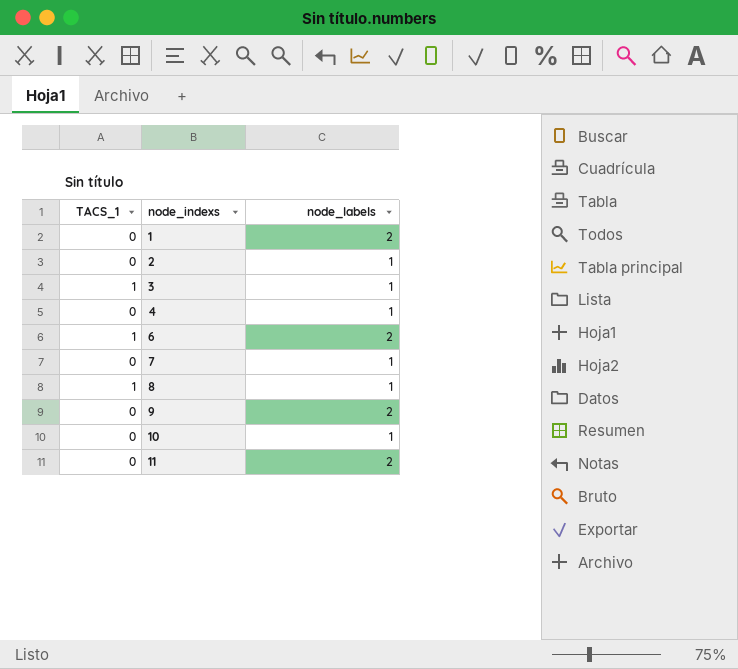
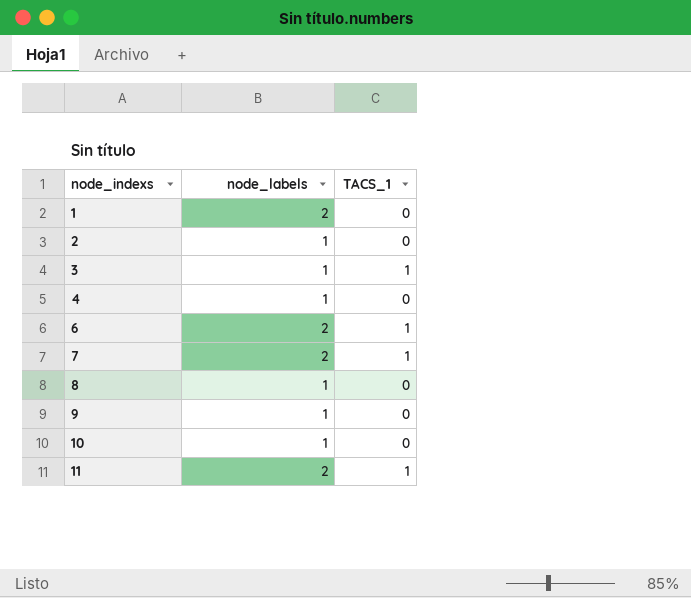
column TACS_1 | position: 1 -> 3
7 | node_labels: 1 -> 2
7 | TACS_1: 0 -> 1
8 | TACS_1: 1 -> 0
9 | node_labels: 2 -> 1
11 | TACS_1: 0 -> 1

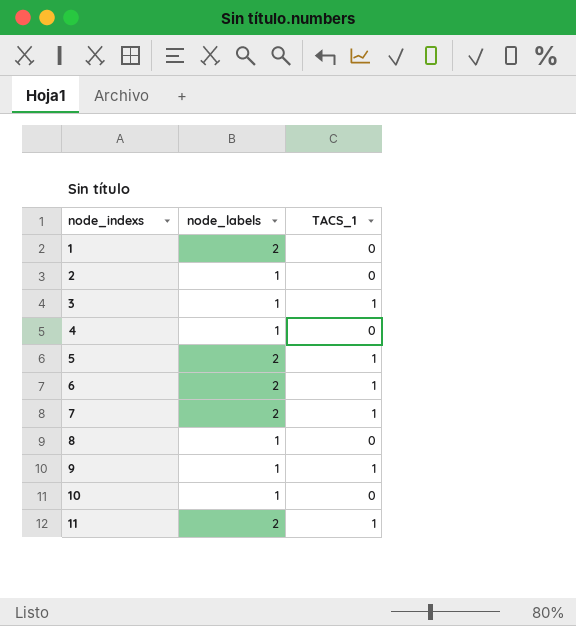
row 5: none -> 2 | 1
9 | TACS_1: 0 -> 1

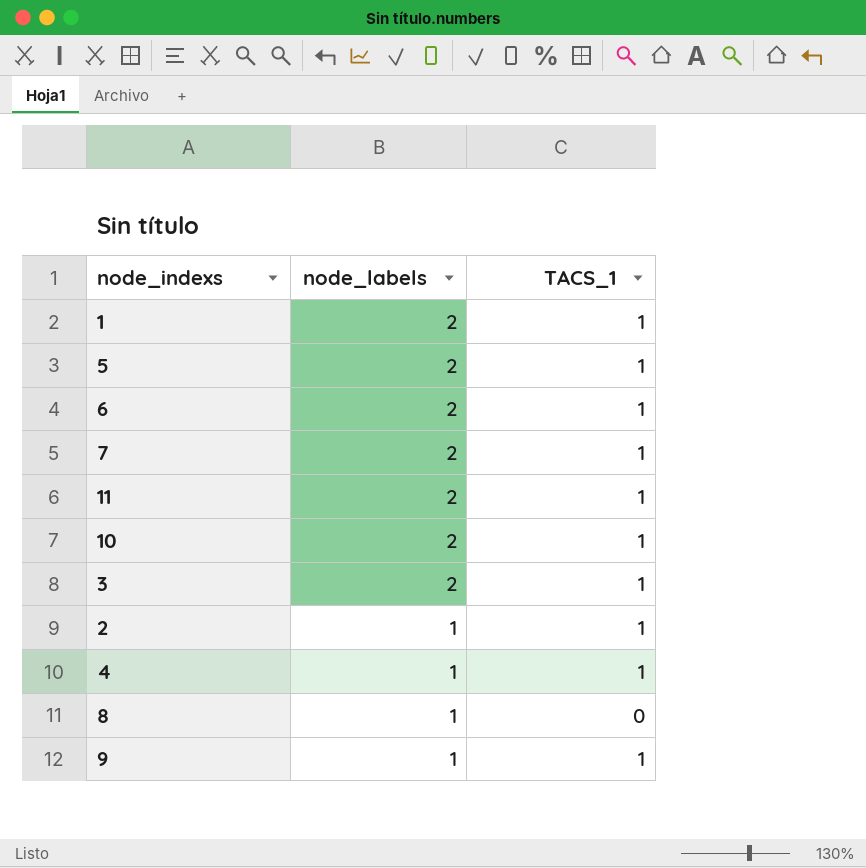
row order: node_indexs ascending -> node_labels descending
1 | TACS_1: 0 -> 1
10 | node_labels: 1 -> 2
10 | TACS_1: 0 -> 1
3 | node_labels: 1 -> 2
2 | TACS_1: 0 -> 1
4 | TACS_1: 0 -> 1

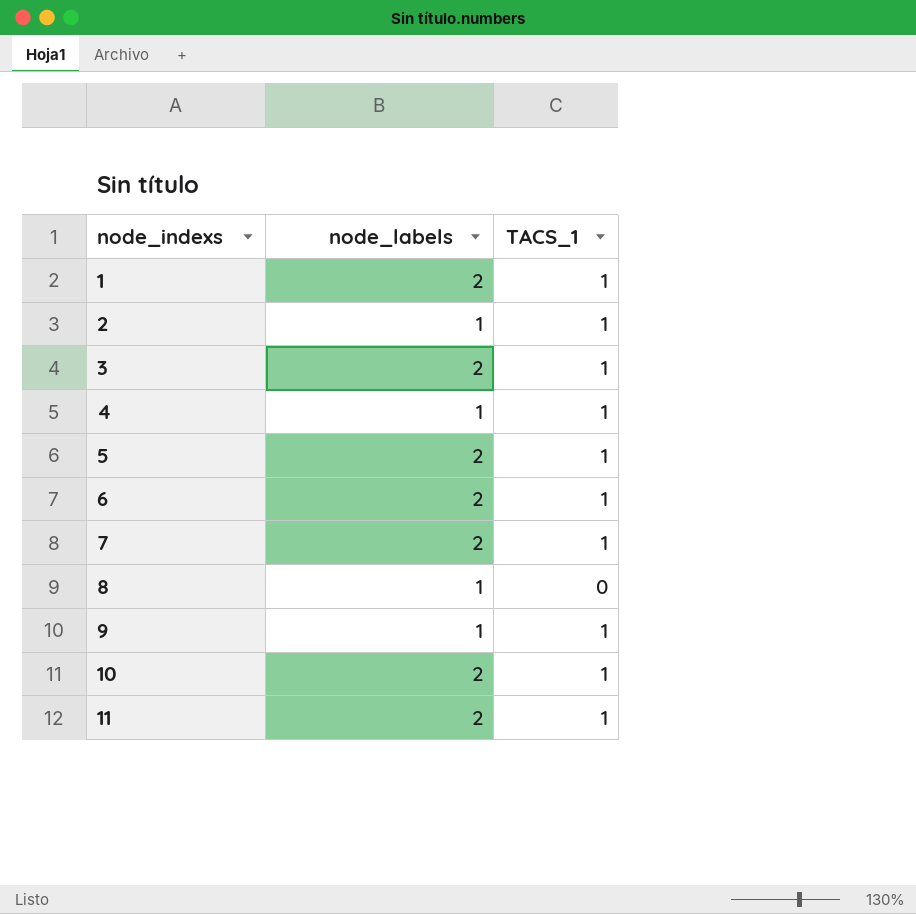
row order: node_labels descending -> node_indexs ascending

